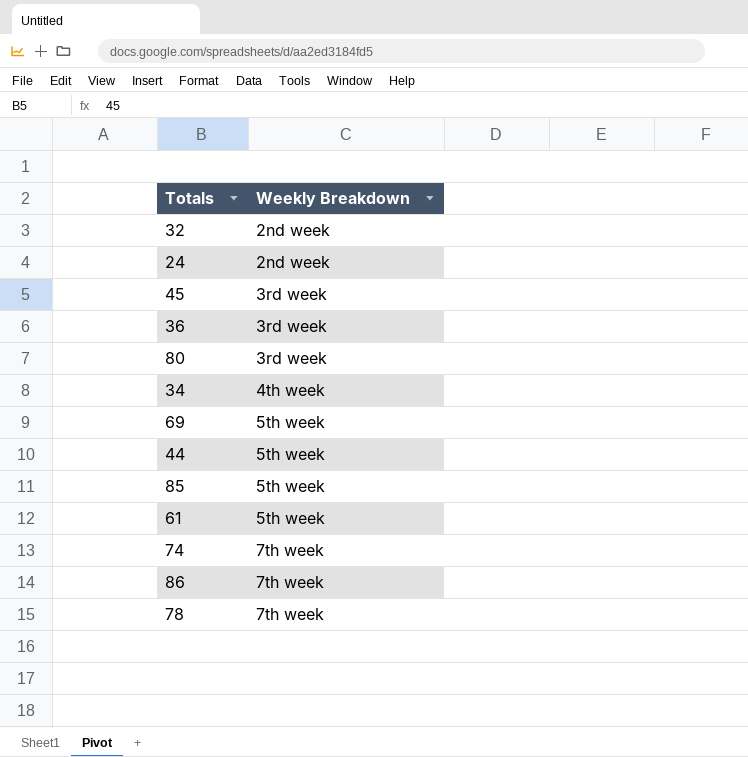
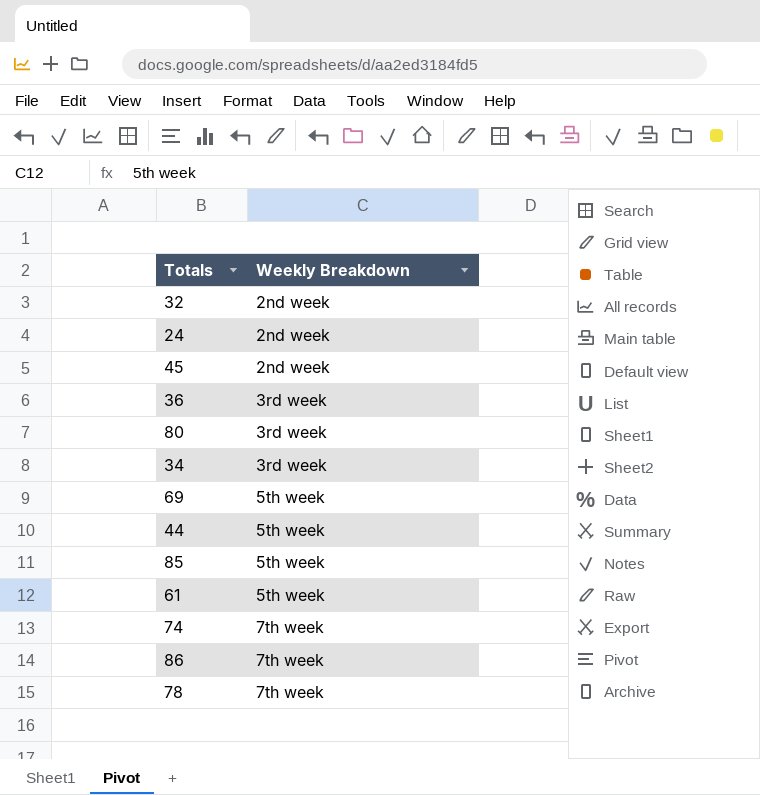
45 | Weekly Breakdown: 3rd week -> 2nd week
34 | Weekly Breakdown: 4th week -> 3rd week

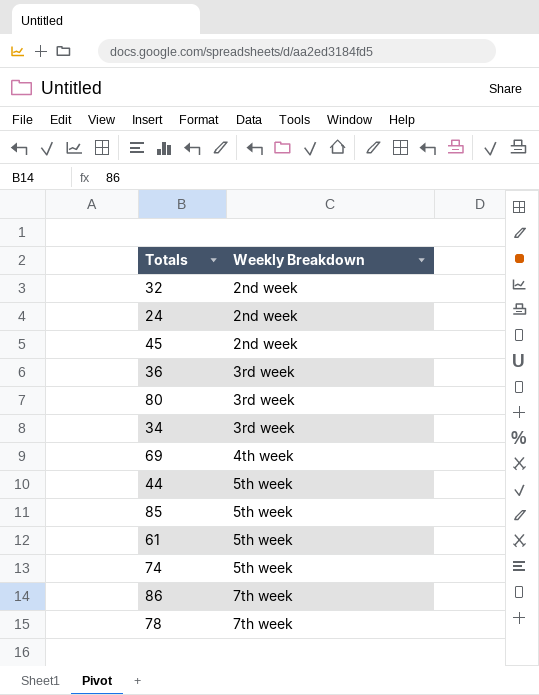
69 | Weekly Breakdown: 5th week -> 4th week
74 | Weekly Breakdown: 7th week -> 5th week

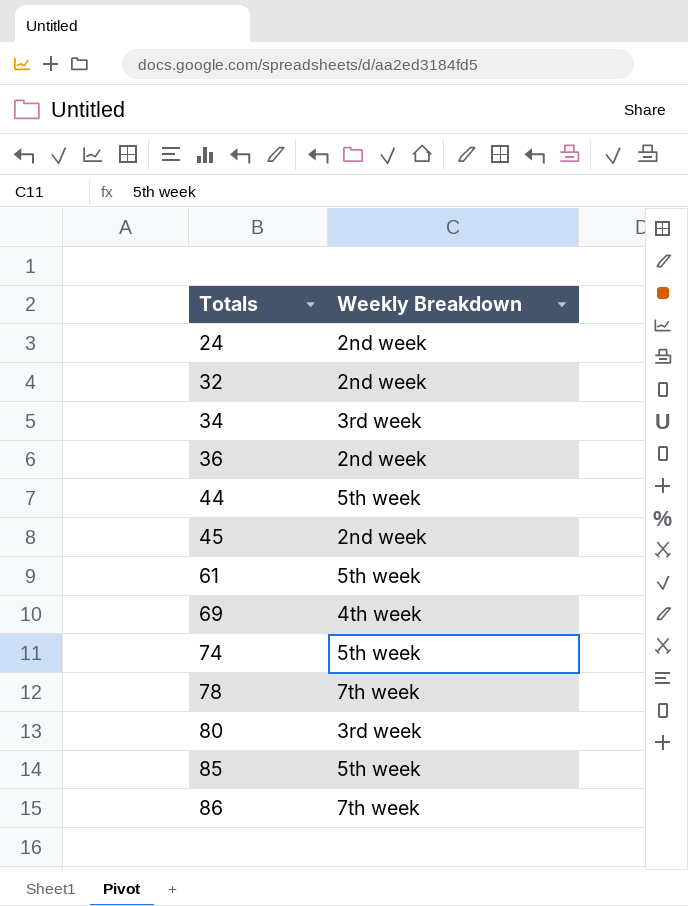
row order: Weekly Breakdown ascending -> Totals ascending
36 | Weekly Breakdown: 3rd week -> 2nd week

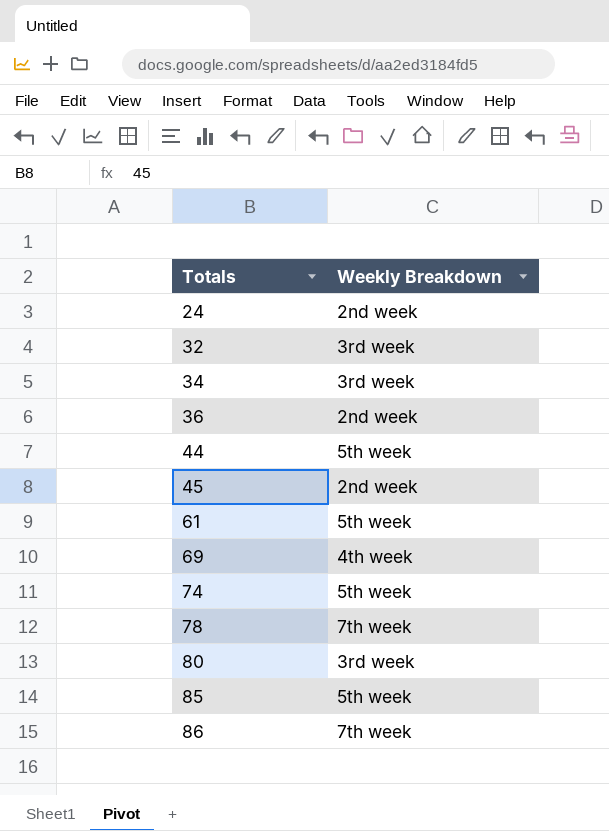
32 | Weekly Breakdown: 2nd week -> 3rd week

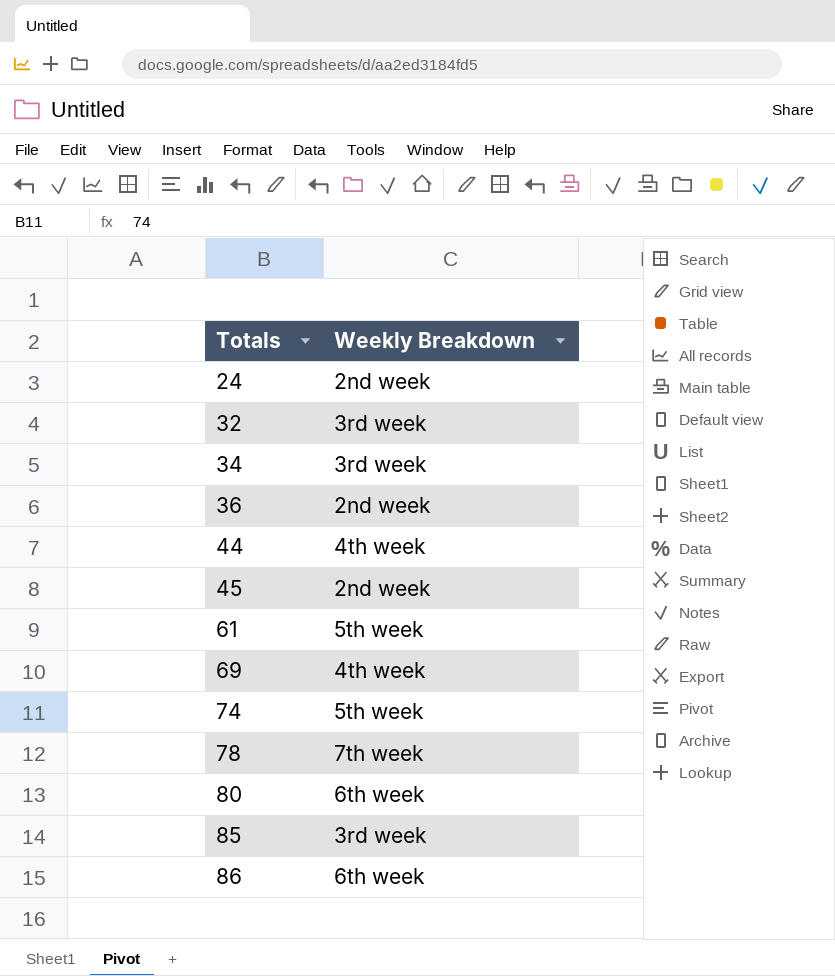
44 | Weekly Breakdown: 5th week -> 4th week
80 | Weekly Breakdown: 3rd week -> 6th week
85 | Weekly Breakdown: 5th week -> 3rd week
86 | Weekly Breakdown: 7th week -> 6th week

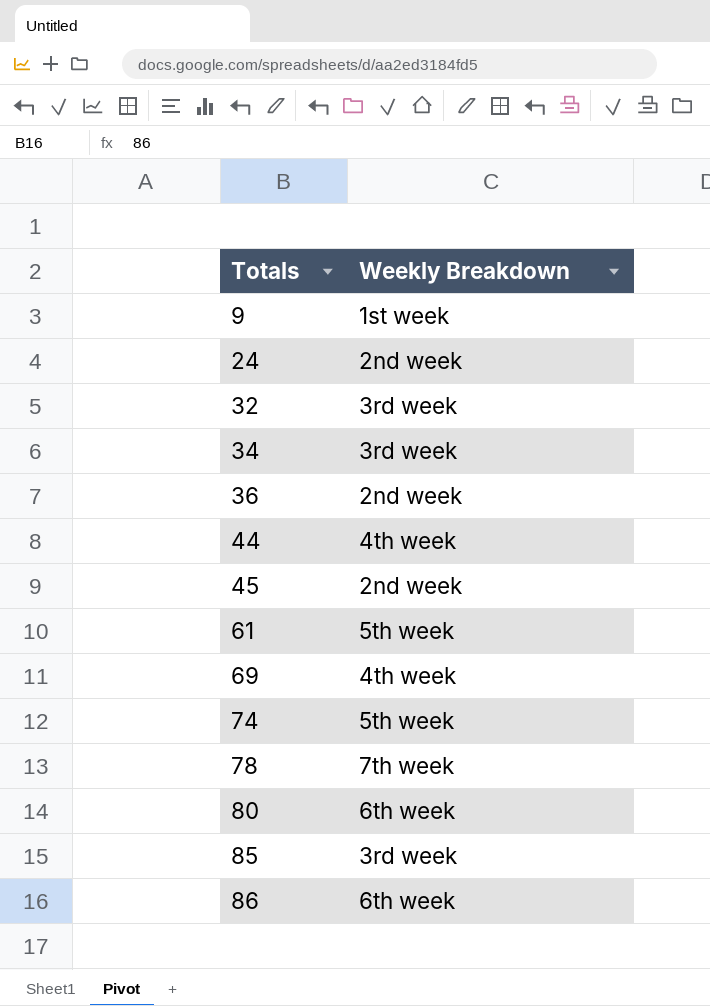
row 9: none -> 1st week

